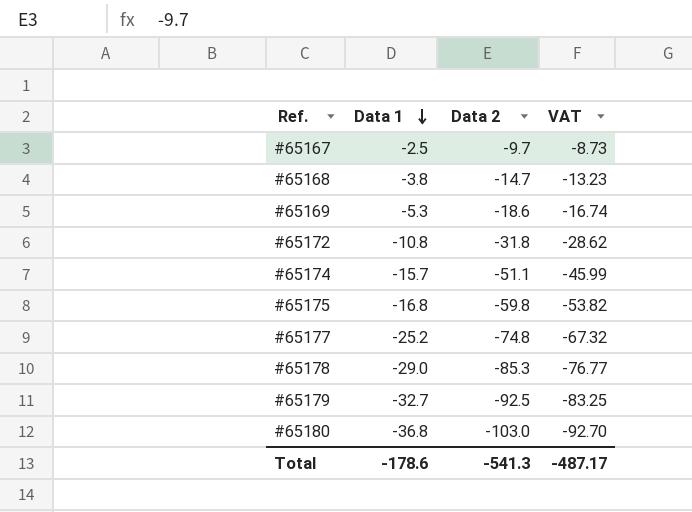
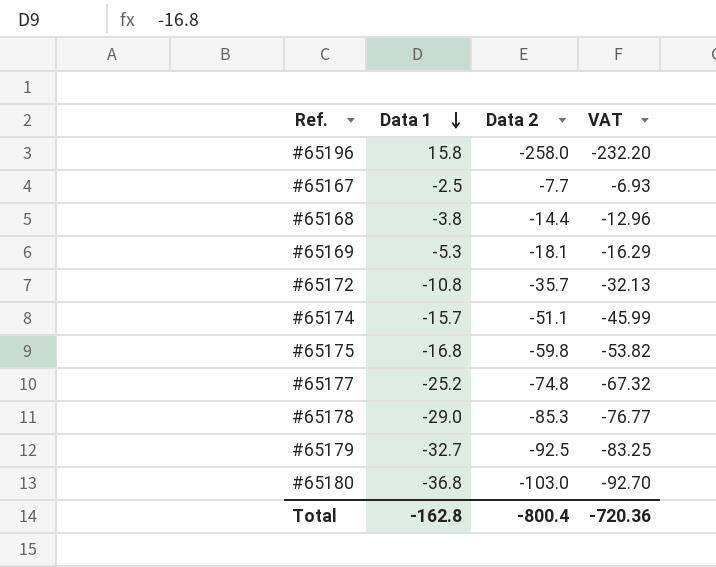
row #65196: none -> 15.8 | -258.0 | -232.20
#65167 | Data 2: -9.7 -> -7.7
#65167 | VAT: -8.73 -> -6.93
#65168 | Data 2: -14.7 -> -14.4
#65168 | VAT: -13.23 -> -12.96
#65169 | Data 2: -18.6 -> -18.1
#65169 | VAT: -16.74 -> -16.29
#65172 | Data 2: -31.8 -> -35.7
#65172 | VAT: -28.62 -> -32.13
Total | Data 1: -178.6 -> -162.8
Total | Data 2: -541.3 -> -800.4
Total | VAT: -487.17 -> -720.36

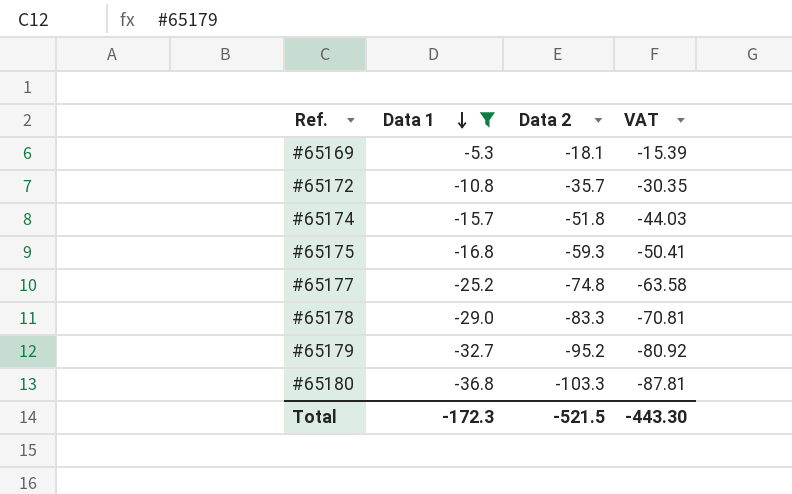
filter: none -> Data 1 <= -5.3
column VAT | formula: [Data 2] * 0.9 -> [Data 2] * 0.85
#65174 | Data 2: -51.1 -> -51.8
#65175 | Data 2: -59.8 -> -59.3
#65178 | Data 2: -85.3 -> -83.3
#65179 | Data 2: -92.5 -> -95.2
#65180 | Data 2: -103.0 -> -103.3
Total | Data 1: -162.8 -> -172.3
Total | Data 2: -800.4 -> -521.5
Total | VAT: -720.36 -> -443.30

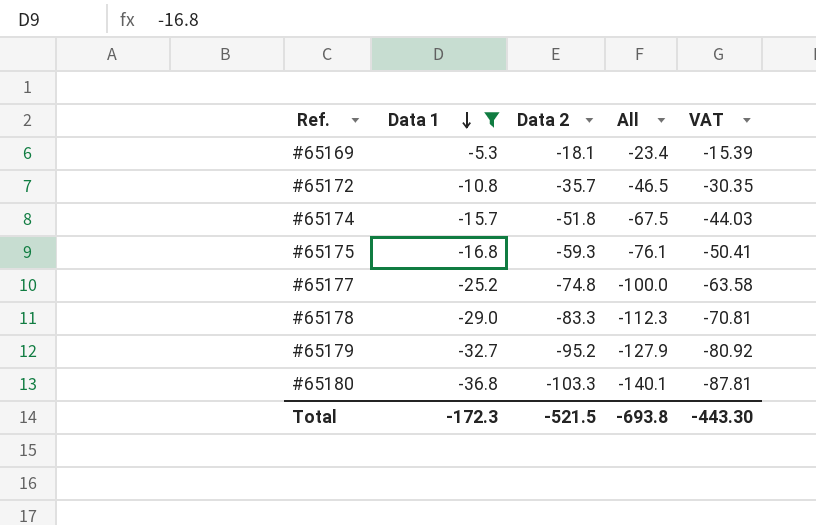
column All | formula: none -> [Data 1] + [Data 2]

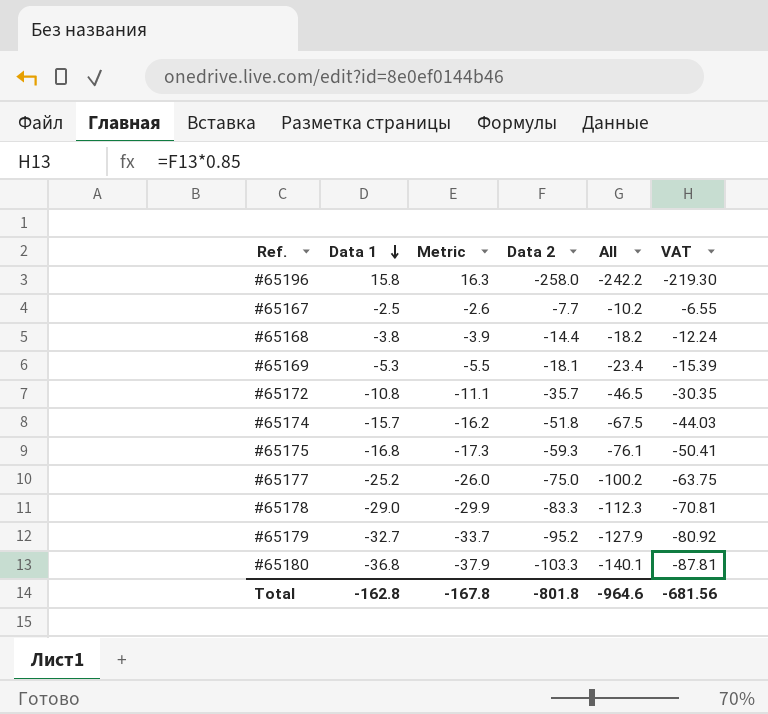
filter: Data 1 <= -5.3 -> none
column Metric | formula: none -> [Data 1] * 1.03
#65177 | Data 2: -74.8 -> -75.0
#65177 | All: -100.0 -> -100.2
#65177 | VAT: -63.58 -> -63.75
Total | Data 1: -172.3 -> -162.8
Total | Data 2: -521.5 -> -801.8
Total | All: -693.8 -> -964.6
Total | VAT: -443.30 -> -681.56

